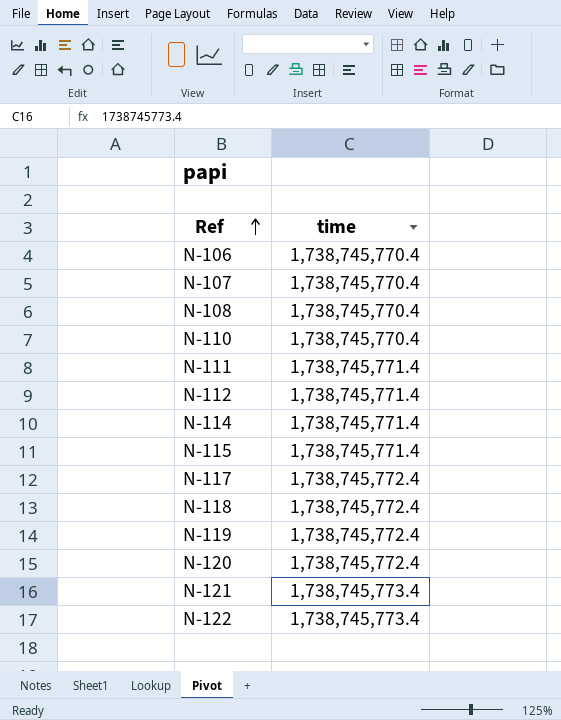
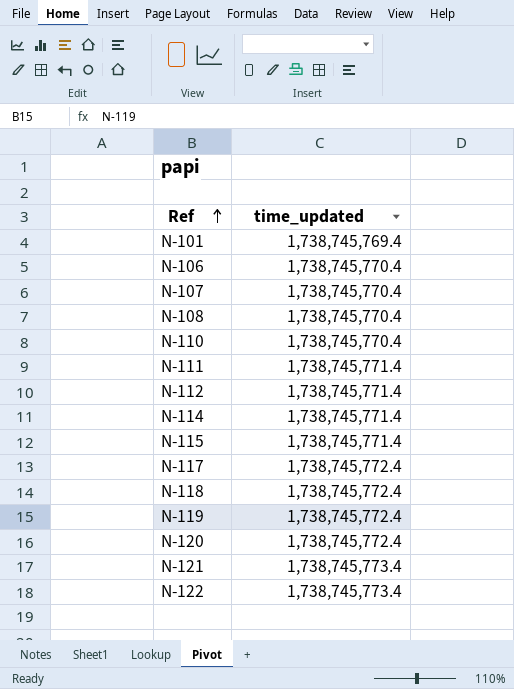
column name: time -> time_updated
row N-101: none -> 1,738,745,769.4

